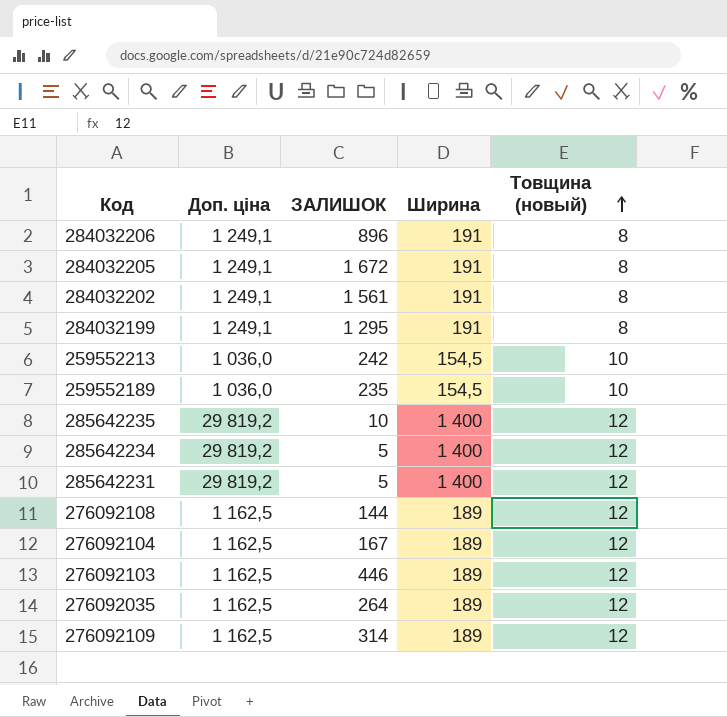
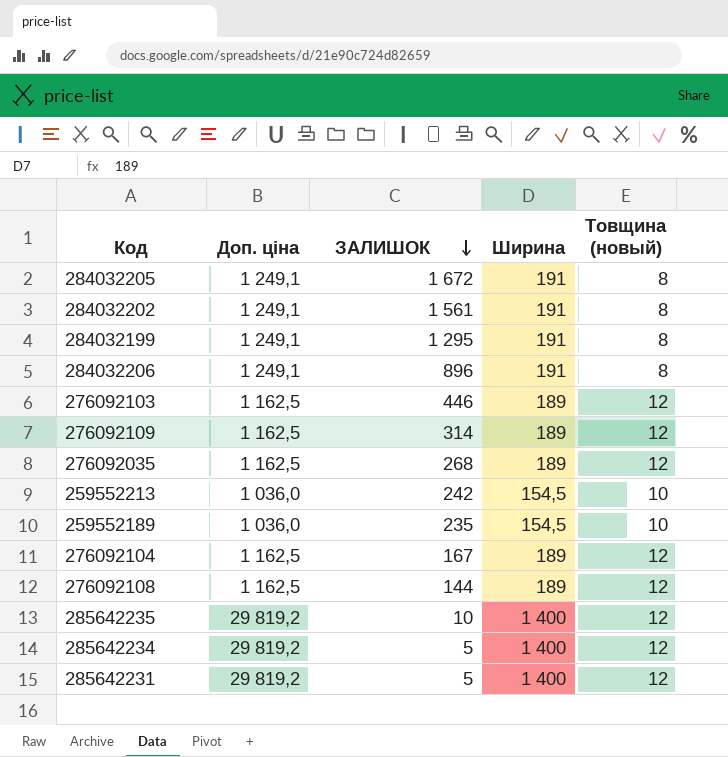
row order: Товщина (новый) ascending -> ЗАЛИШОК descending
276092035 | ЗАЛИШОК: 264 -> 268

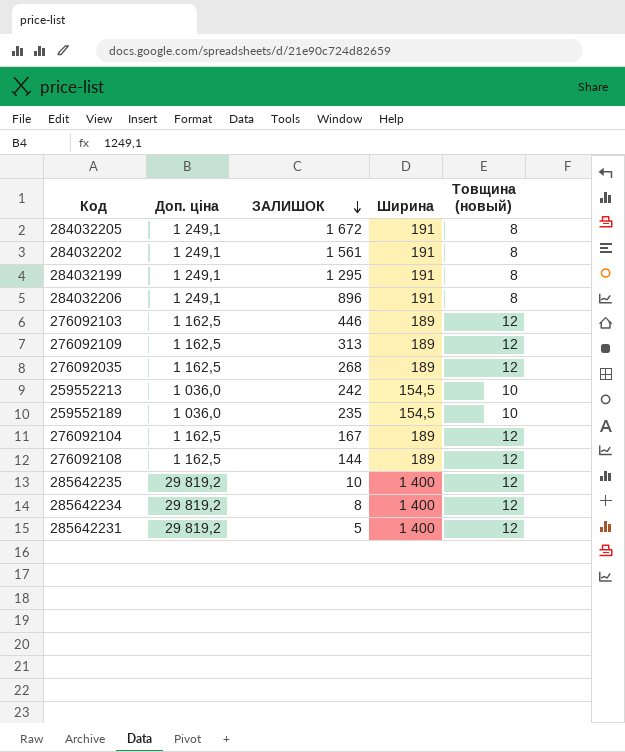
276092109 | ЗАЛИШОК: 314 -> 313
285642234 | ЗАЛИШОК: 5 -> 8

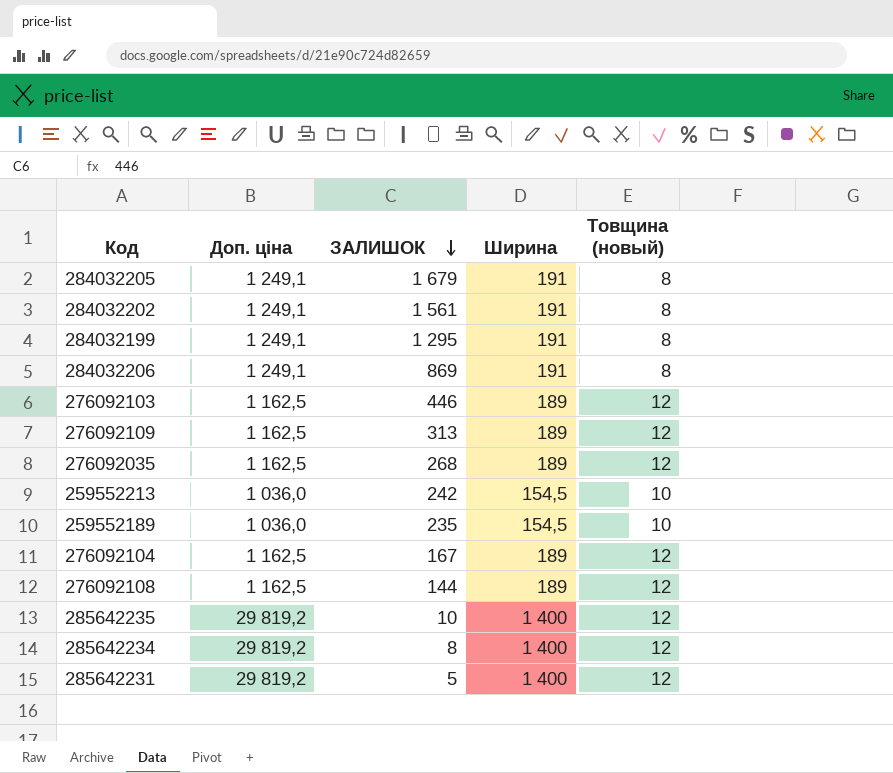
284032205 | ЗАЛИШОК: 1 672 -> 1 679
284032206 | ЗАЛИШОК: 896 -> 869

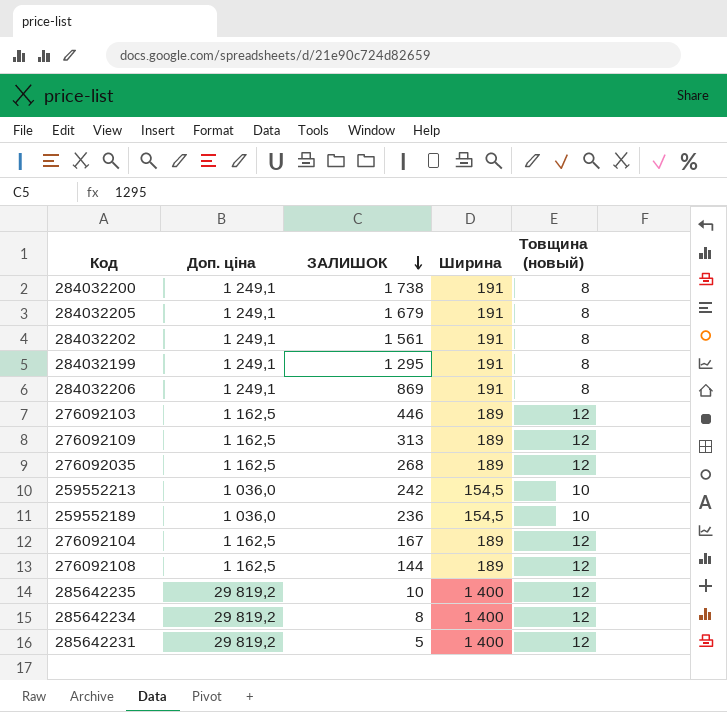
row 284032200: none -> 1 249,1 | 1 738 | 191 | 8
259552189 | ЗАЛИШОК: 235 -> 236

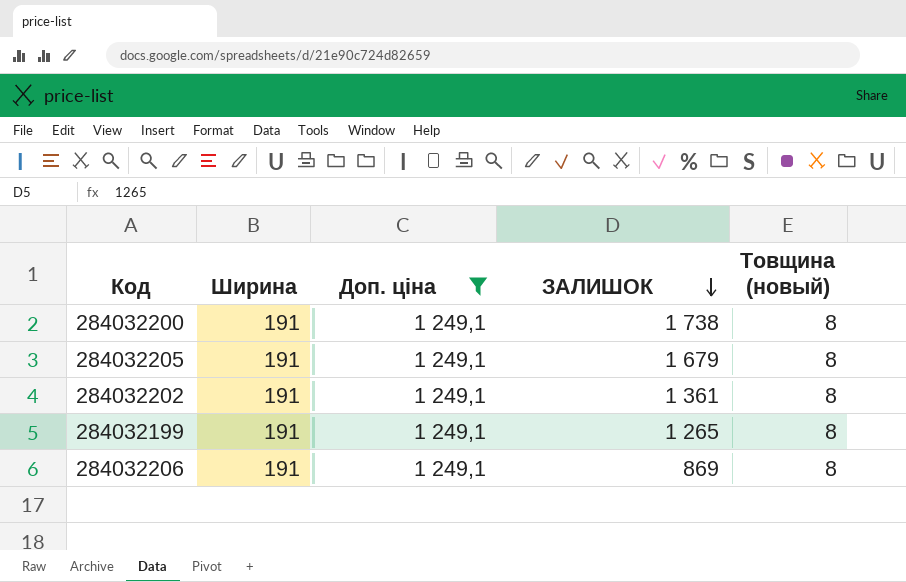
filter: none -> Доп. ціна = 1 249,1
column Ширина | position: 4 -> 2
284032202 | ЗАЛИШОК: 1 561 -> 1 361
284032199 | ЗАЛИШОК: 1 295 -> 1 265

